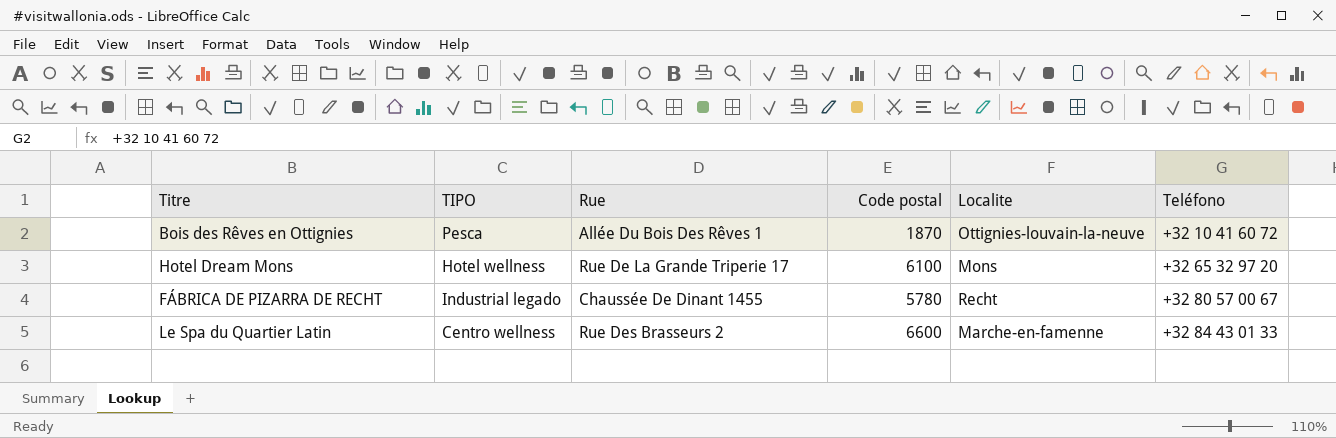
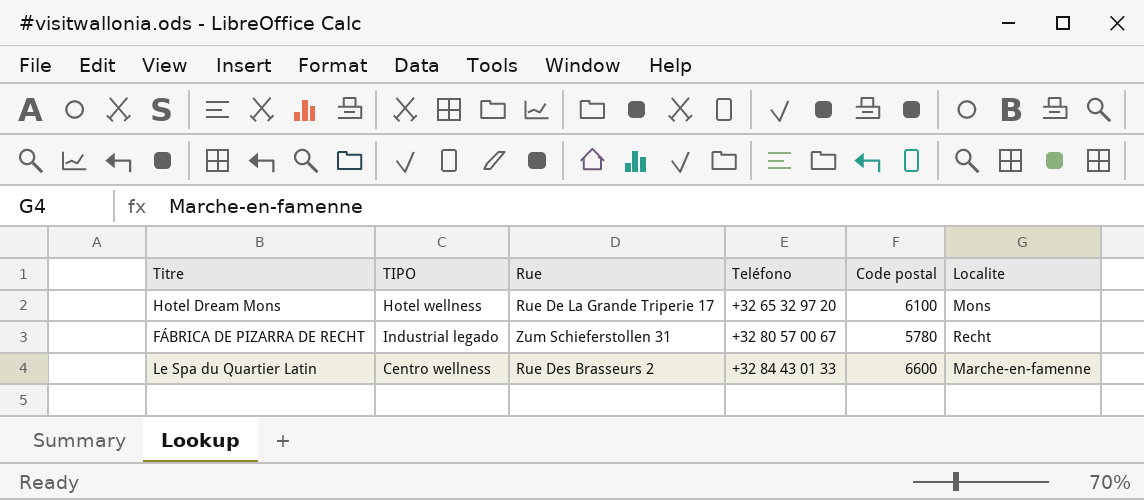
column Teléfono | position: 6 -> 4
row Bois des Rêves en Ottignies: Pesca | Allée Du Bois Des Rêves 1 | 1870 | Ottignies-louvain-la-neuve | +32 10 41 60 72 -> none
FÁBRICA DE PIZARRA DE RECHT | Rue: Chaussée De Dinant 1455 -> Zum Schieferstollen 31

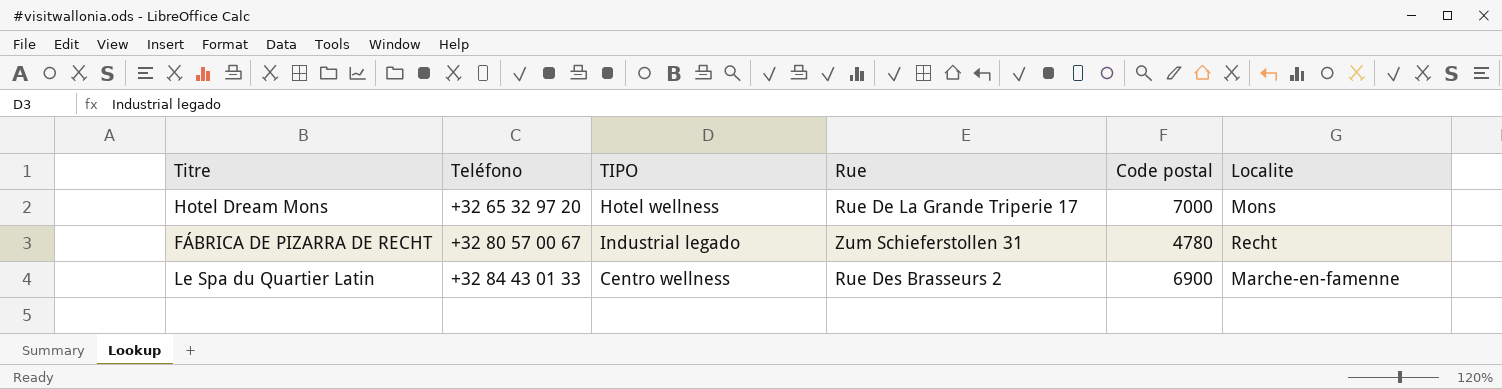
column Teléfono | position: 4 -> 2
Hotel Dream Mons | Code postal: 6100 -> 7000
FÁBRICA DE PIZARRA DE RECHT | Code postal: 5780 -> 4780
Le Spa du Quartier Latin | Code postal: 6600 -> 6900

